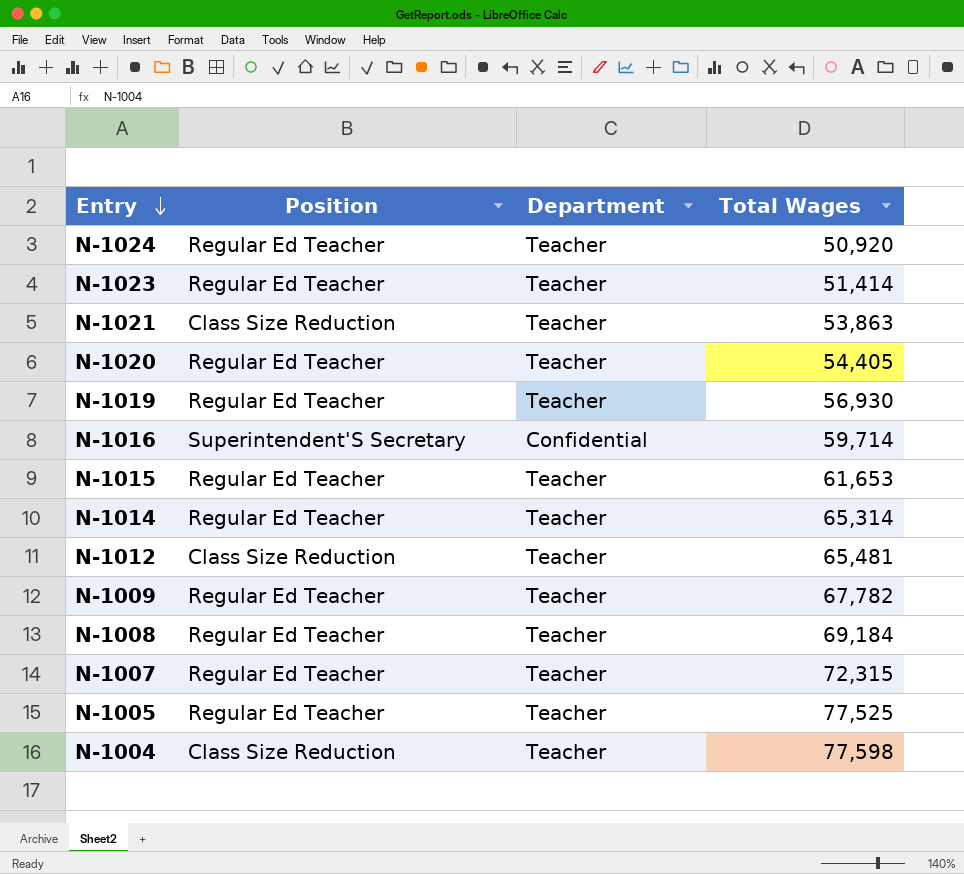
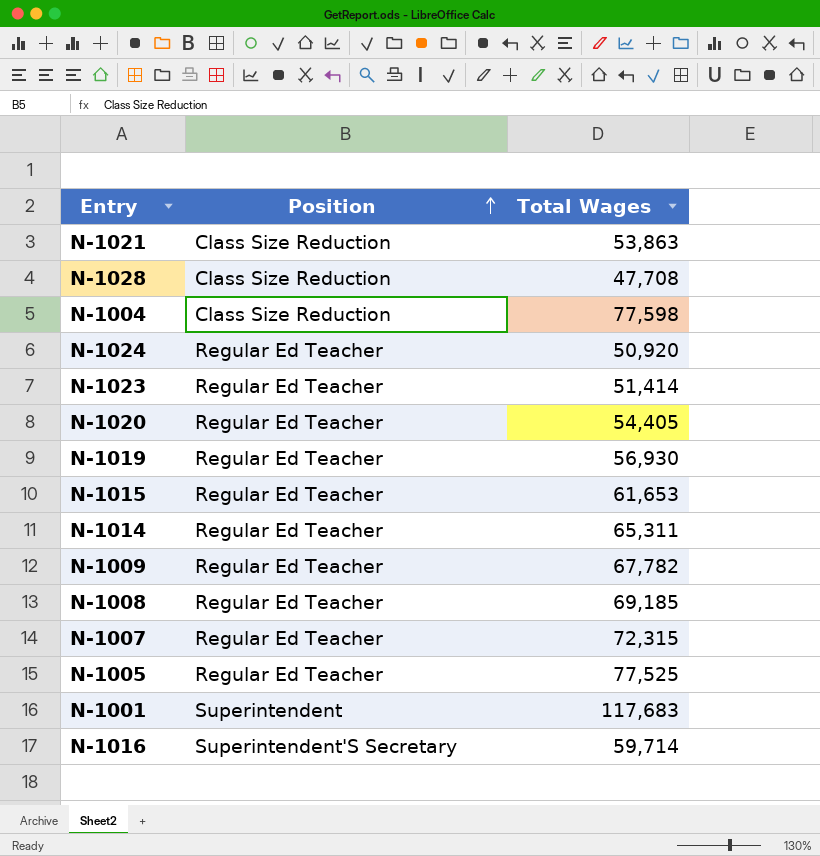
row order: Entry descending -> Position ascending
column Department | position: 3 -> none
row N-1012: Class Size Reduction | Teacher | 65,481 -> none
row N-1028: none -> Class Size Reduction | 47,708
N-1014 | Total Wages: 65,314 -> 65,311
N-1008 | Total Wages: 69,184 -> 69,185
row N-1001: none -> Superintendent | 117,683

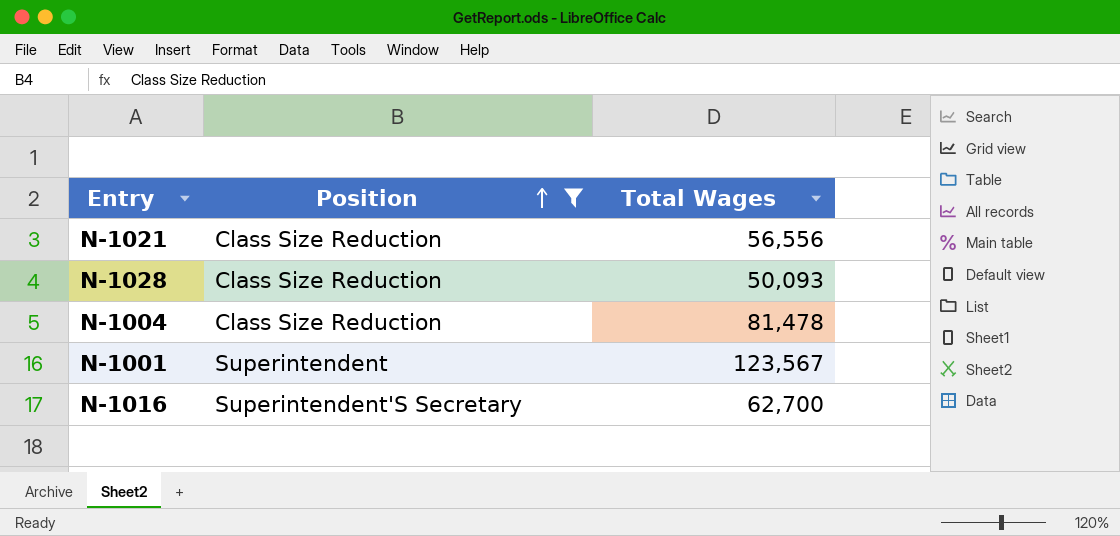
filter: none -> Position != Regular Ed Teacher
N-1021 | Total Wages: 53,863 -> 56,556
N-1028 | Total Wages: 47,708 -> 50,093
N-1004 | Total Wages: 77,598 -> 81,478
N-1001 | Total Wages: 117,683 -> 123,567
N-1016 | Total Wages: 59,714 -> 62,700

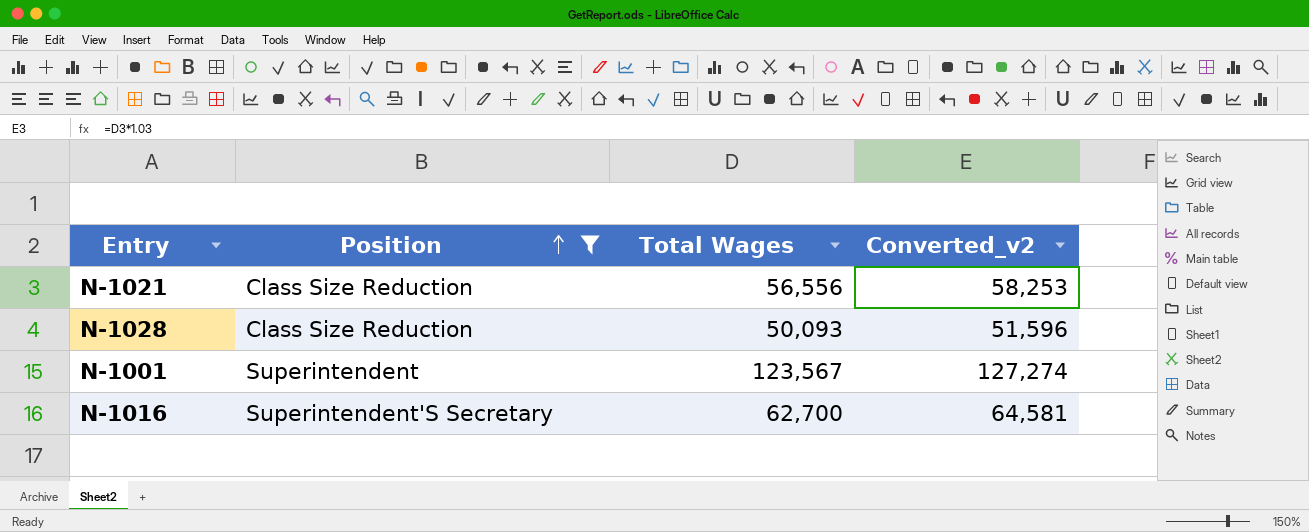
column Converted_v2 | formula: none -> [Total Wages] * 1.03
row N-1004: Class Size Reduction | 81,478 -> none

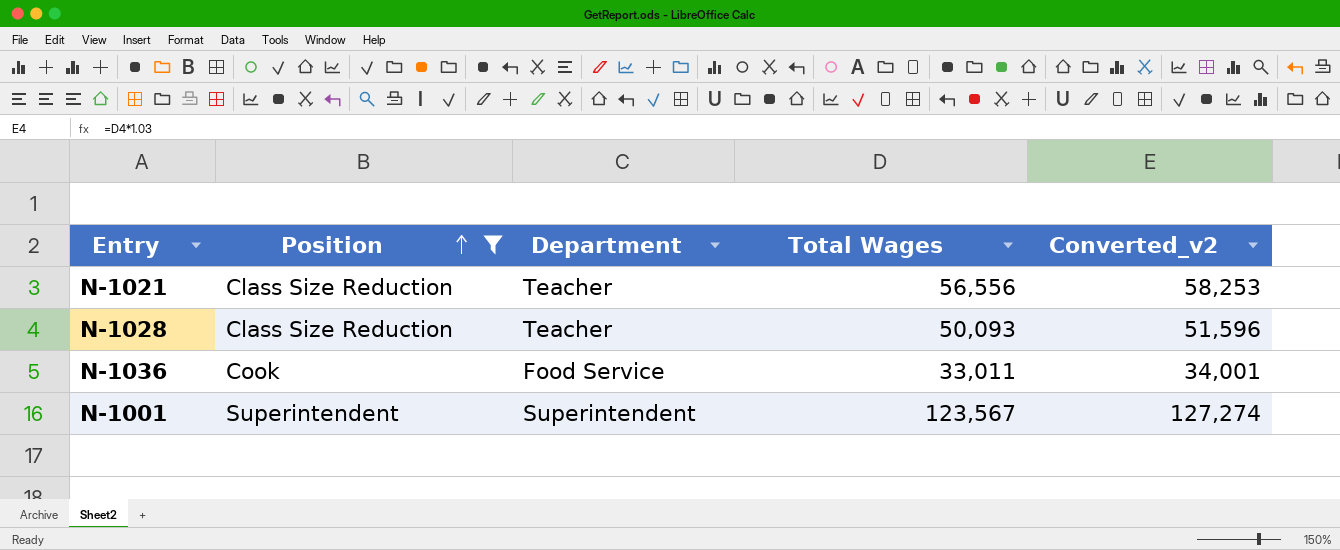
column Department | position: none -> 3
row N-1016: Superintendent'S Secretary | 62,700 | 64,581 -> none
row N-1036: none -> Cook | Food Service | 33,011 | 34,001

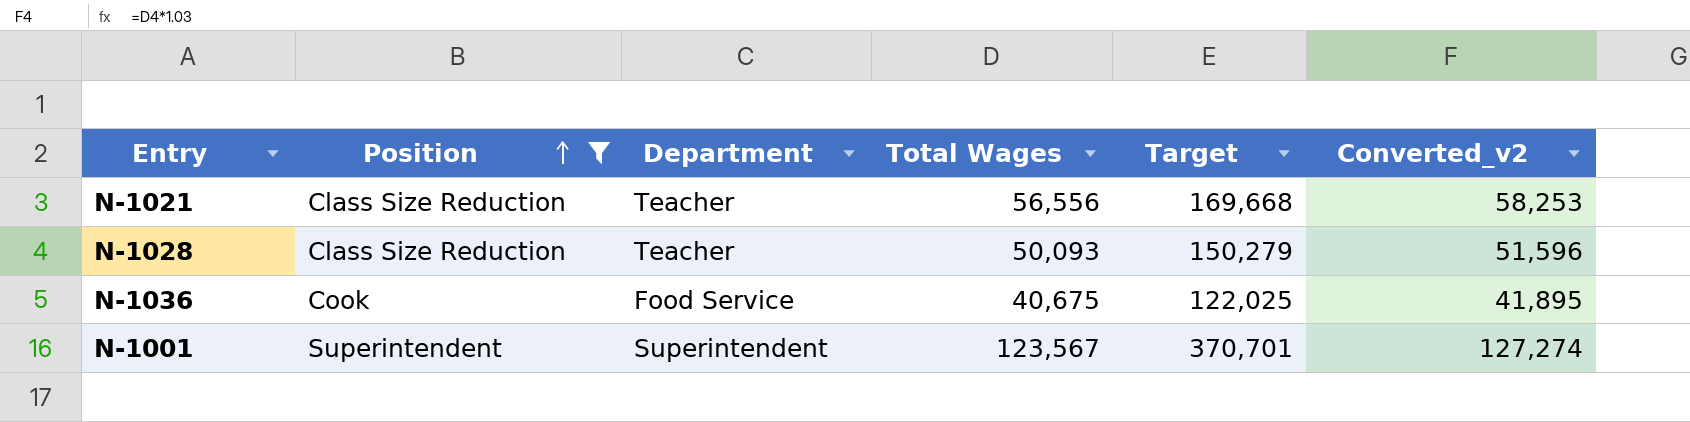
column Target | formula: none -> [Total Wages] * 3
N-1036 | Total Wages: 33,011 -> 40,675
N-1036 | Converted_v2: 34,001 -> 41,895

